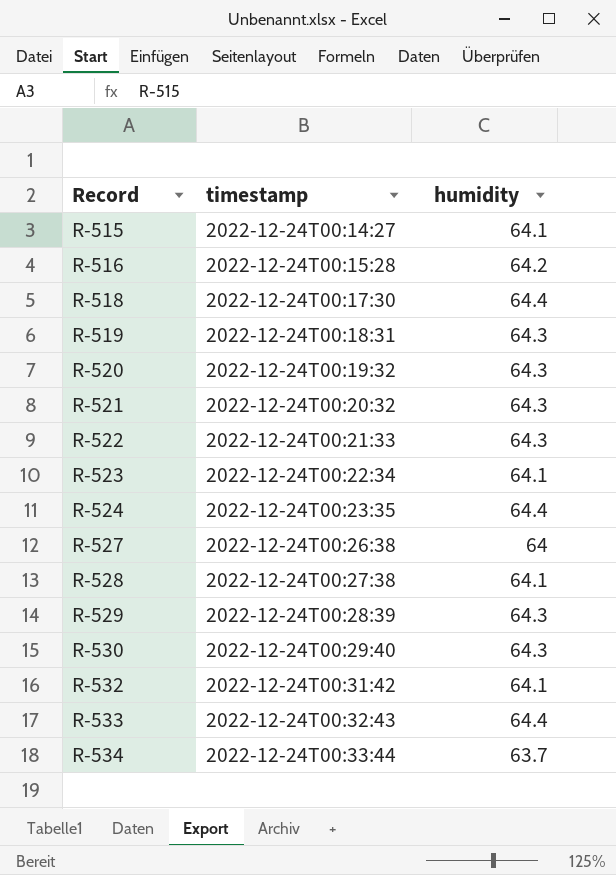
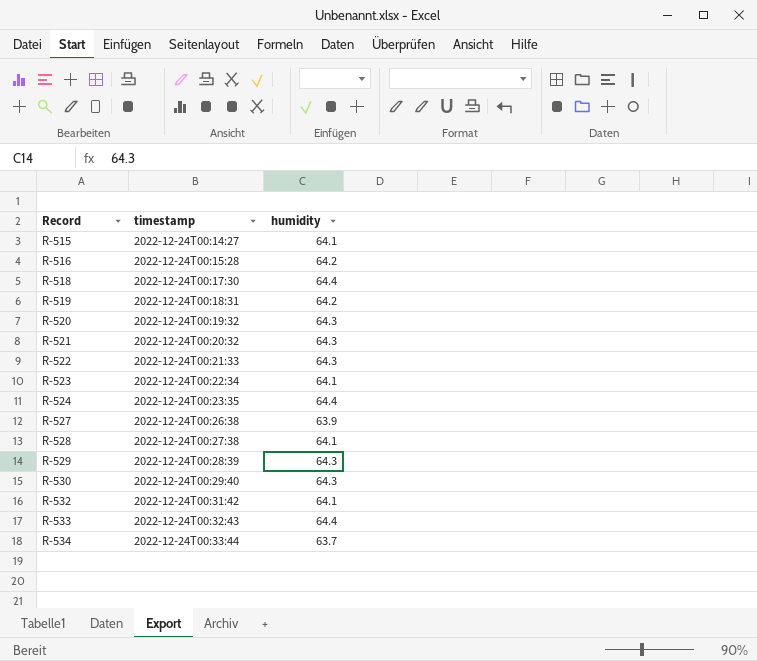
R-519 | humidity: 64.3 -> 64.2
R-527 | humidity: 64 -> 63.9

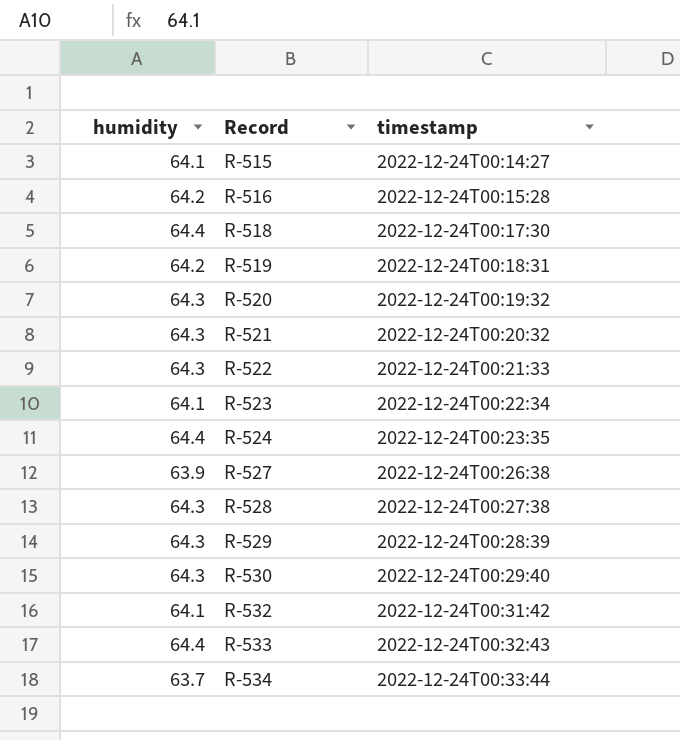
column humidity | position: 3 -> 1
R-528 | humidity: 64.1 -> 64.3

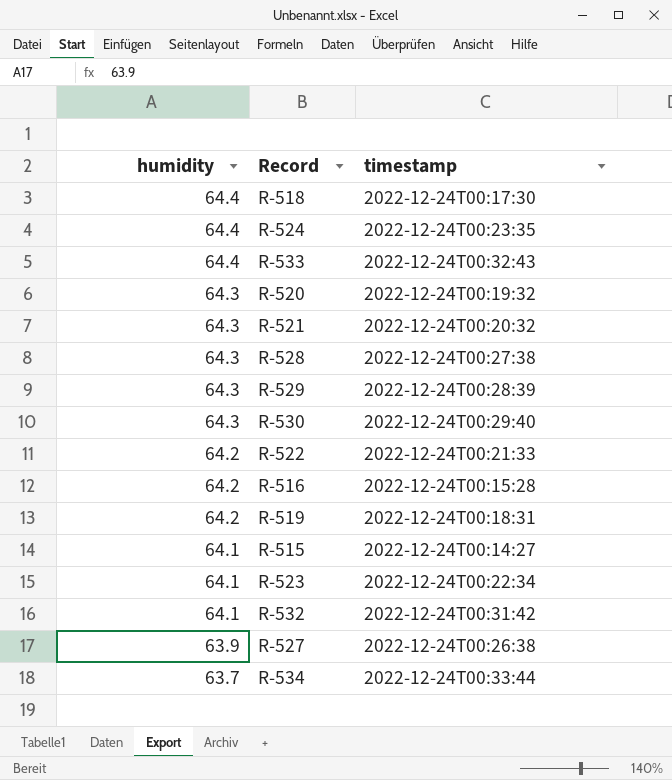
row order: Record ascending -> humidity descending
R-522 | humidity: 64.3 -> 64.2

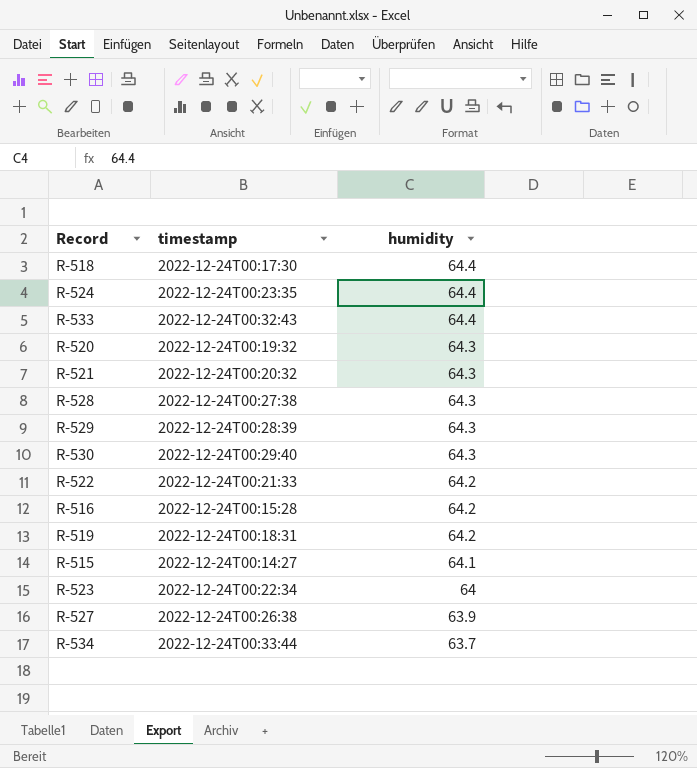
column humidity | position: 1 -> 3
row R-532: 64.1 | 2022-12-24T00:31:42 -> none
R-523 | humidity: 64.1 -> 64

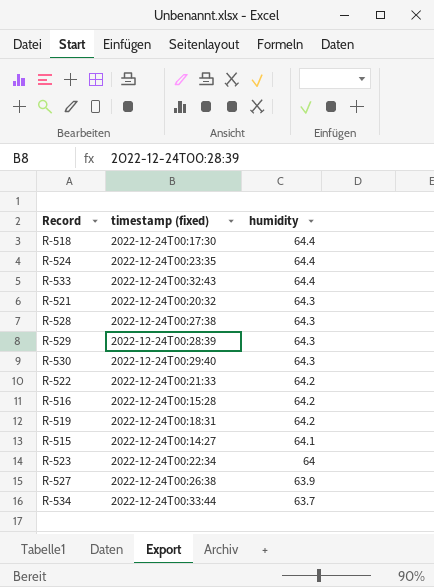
column name: timestamp -> timestamp (fixed)
row R-520: 2022-12-24T00:19:32 | 64.3 -> none

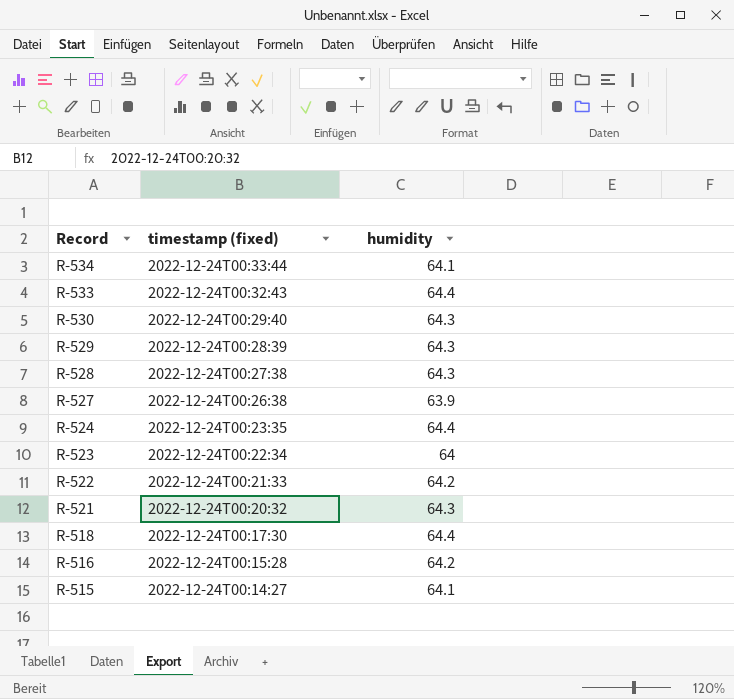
row order: humidity descending -> Record descending
row R-519: 2022-12-24T00:18:31 | 64.2 -> none
R-534 | humidity: 63.7 -> 64.1

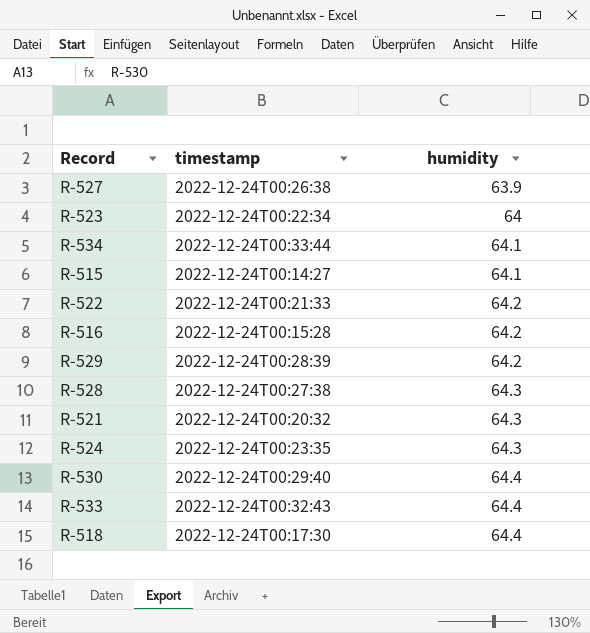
row order: Record descending -> humidity ascending
column name: timestamp (fixed) -> timestamp
R-529 | humidity: 64.3 -> 64.2
R-524 | humidity: 64.4 -> 64.3
R-530 | humidity: 64.3 -> 64.4

